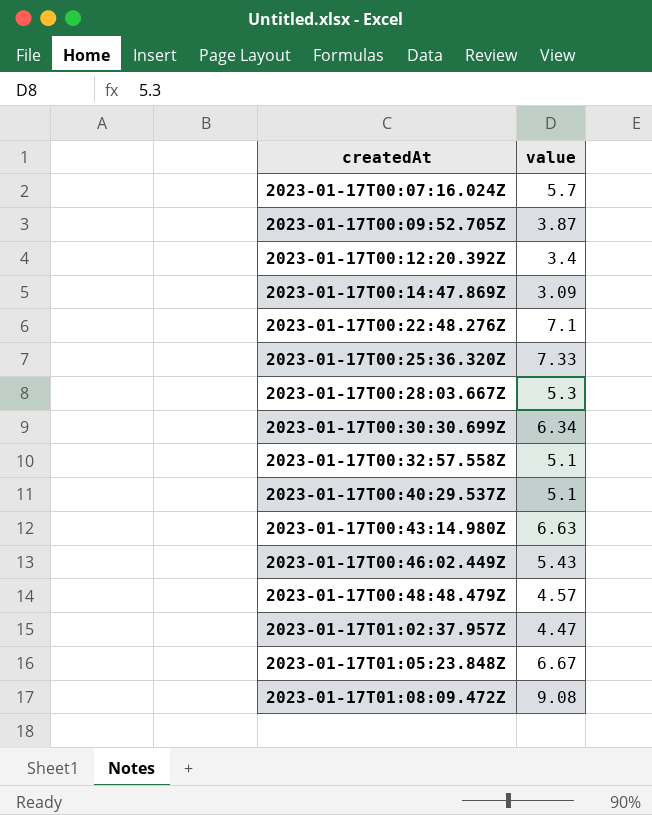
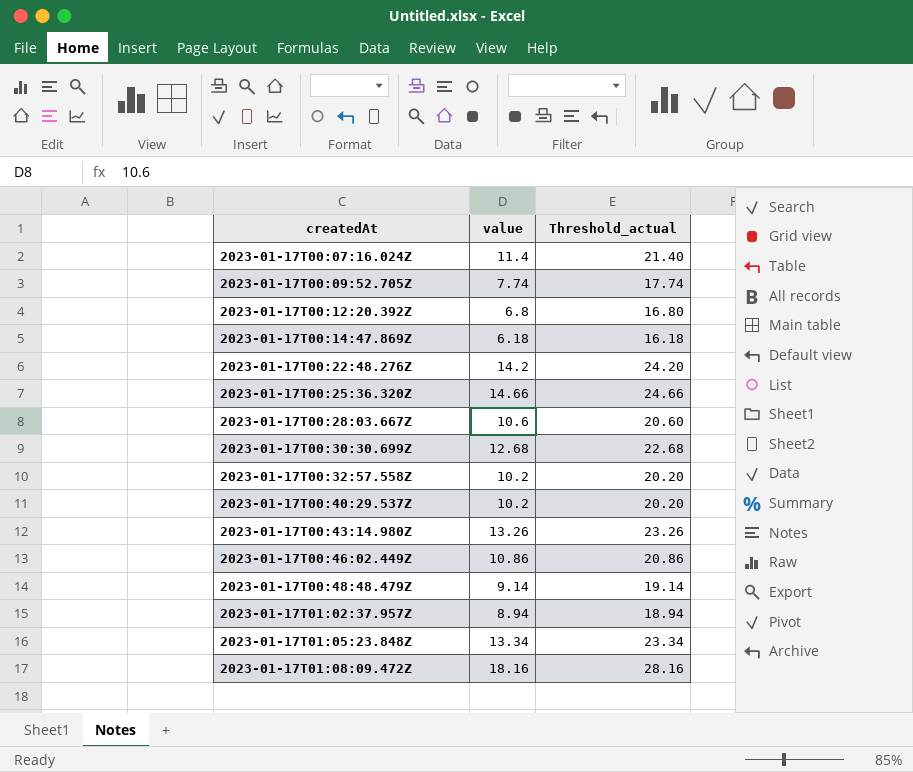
column Threshold_actual | formula: none -> [value] + 10
2023-01-17T00:07:16.024Z | value: 5.7 -> 11.4
2023-01-17T00:09:52.705Z | value: 3.87 -> 7.74
2023-01-17T00:12:20.392Z | value: 3.4 -> 6.8
2023-01-17T00:14:47.869Z | value: 3.09 -> 6.18
2023-01-17T00:22:48.276Z | value: 7.1 -> 14.2
2023-01-17T00:25:36.320Z | value: 7.33 -> 14.66
2023-01-17T00:28:03.667Z | value: 5.3 -> 10.6
2023-01-17T00:30:30.699Z | value: 6.34 -> 12.68
2023-01-17T00:32:57.558Z | value: 5.1 -> 10.2
2023-01-17T00:40:29.537Z | value: 5.1 -> 10.2
2023-01-17T00:43:14.980Z | value: 6.63 -> 13.26
2023-01-17T00:46:02.449Z | value: 5.43 -> 10.86
2023-01-17T00:48:48.479Z | value: 4.57 -> 9.14
2023-01-17T01:02:37.957Z | value: 4.47 -> 8.94
2023-01-17T01:05:23.848Z | value: 6.67 -> 13.34
2023-01-17T01:08:09.472Z | value: 9.08 -> 18.16

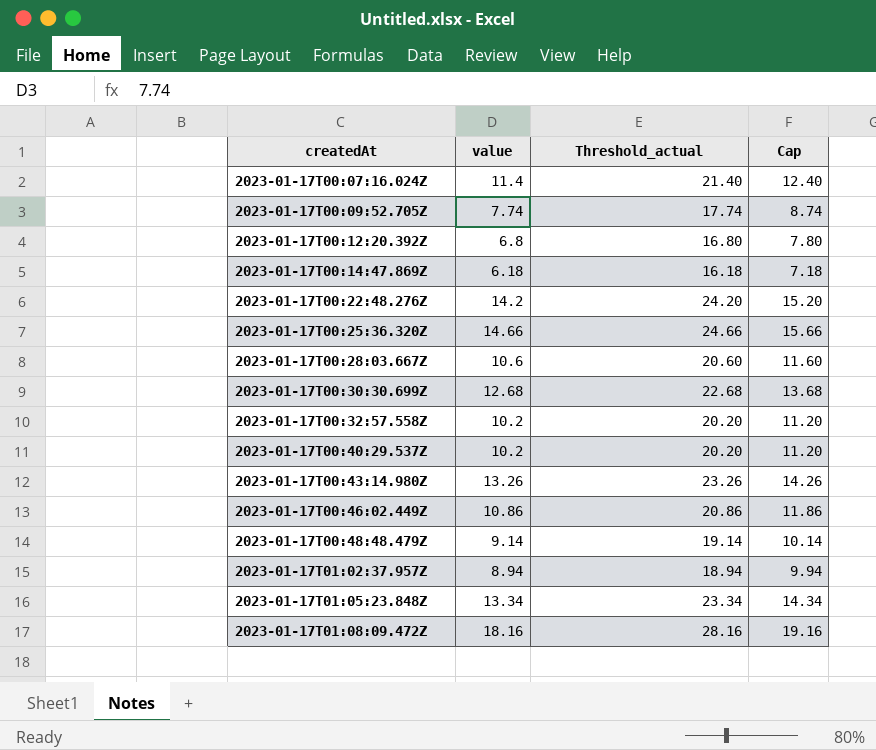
column Cap | formula: none -> [value] + 1

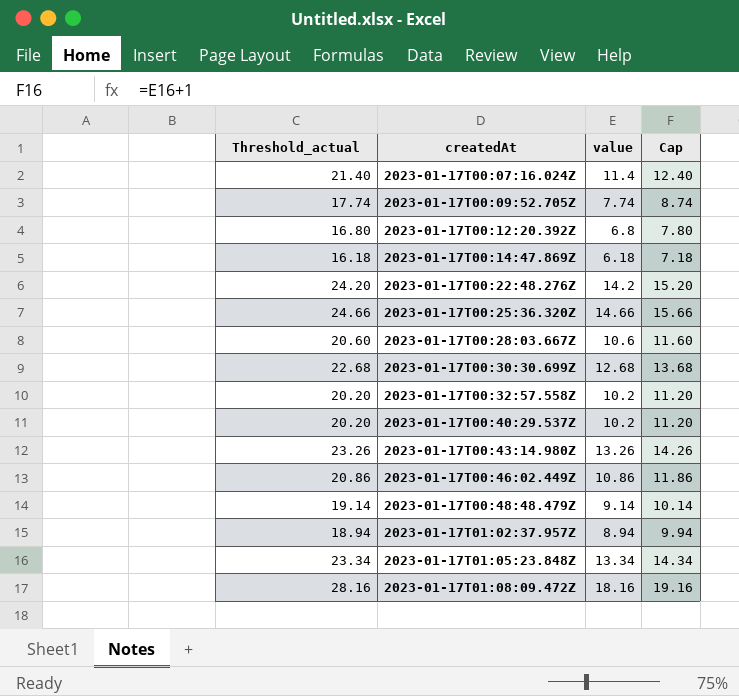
column Threshold_actual | position: 3 -> 1

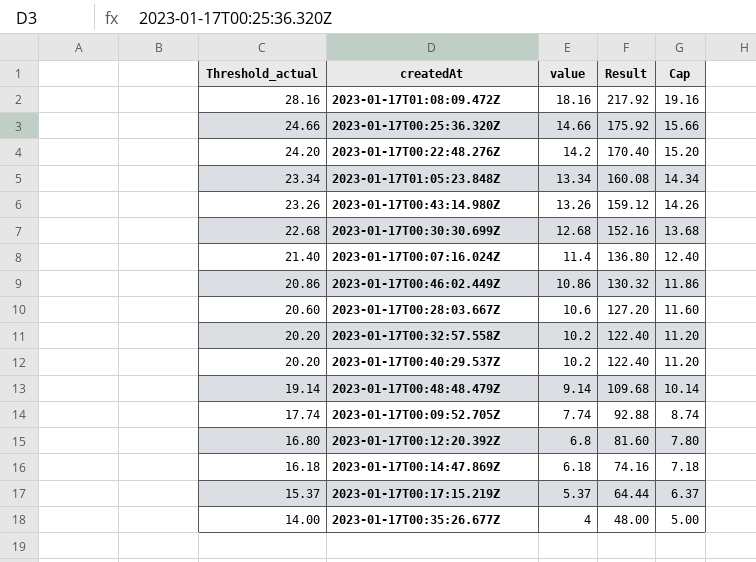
row order: createdAt ascending -> Threshold_actual descending
column Result | formula: none -> [value] * 12
row 2023-01-17T01:02:37.957Z: 18.94 | 8.94 | 9.94 -> none
row 2023-01-17T00:17:15.219Z: none -> 15.37 | 5.37 | 64.44 | 6.37
row 2023-01-17T00:35:26.677Z: none -> 14.00 | 4 | 48.00 | 5.00

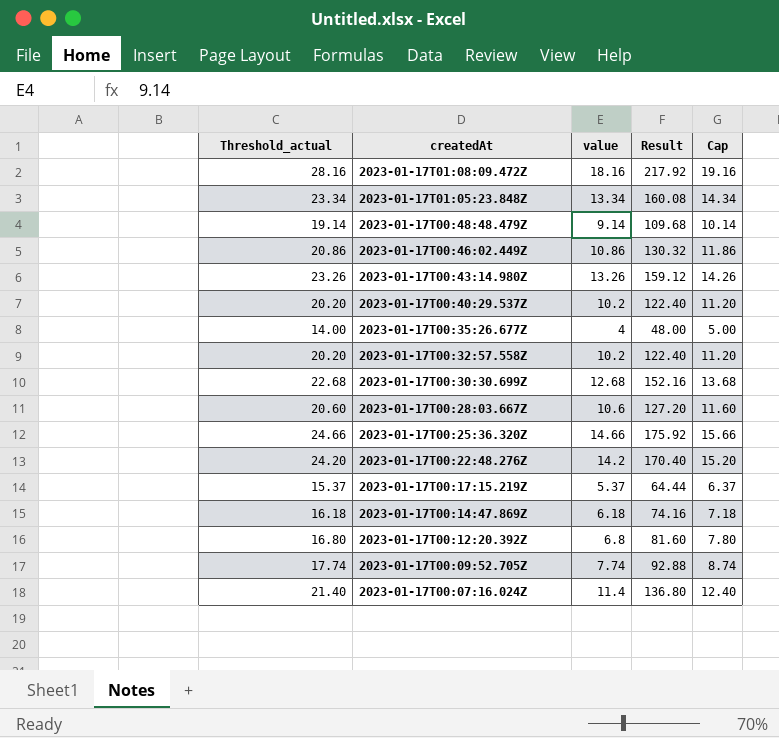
row order: Threshold_actual descending -> createdAt descending

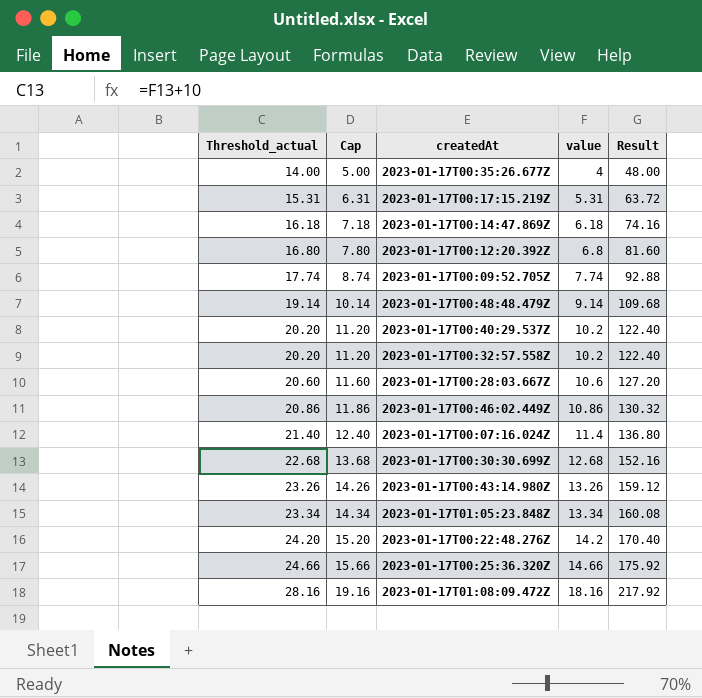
row order: createdAt descending -> Threshold_actual ascending
column Cap | position: 5 -> 2
2023-01-17T00:17:15.219Z | Threshold_actual: 15.37 -> 15.31
2023-01-17T00:17:15.219Z | Cap: 6.37 -> 6.31
2023-01-17T00:17:15.219Z | value: 5.37 -> 5.31
2023-01-17T00:17:15.219Z | Result: 64.44 -> 63.72

